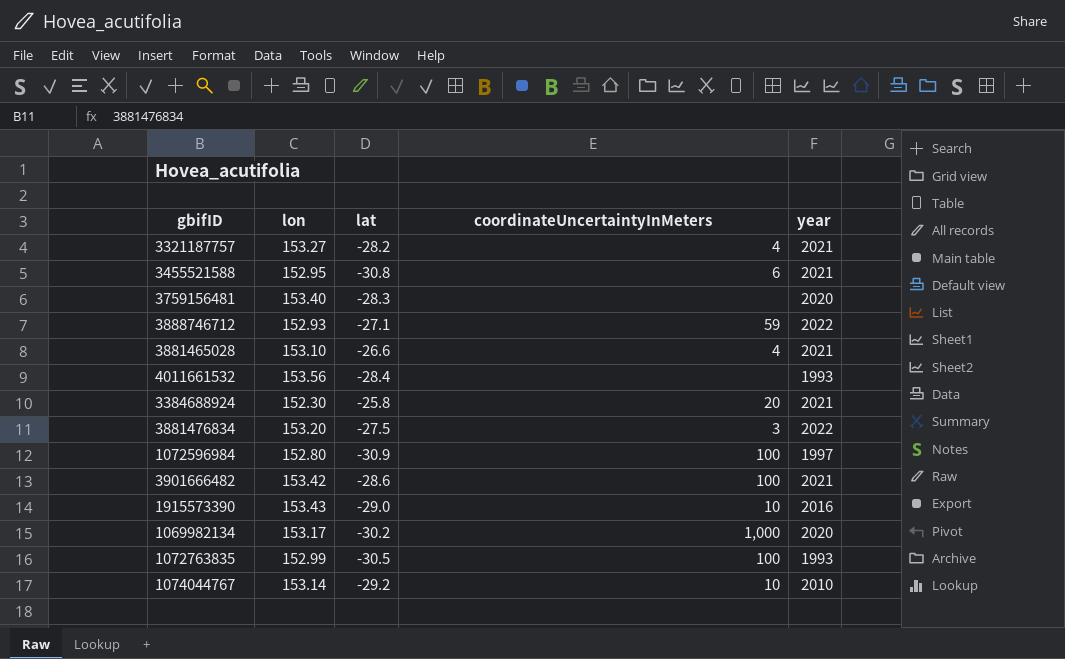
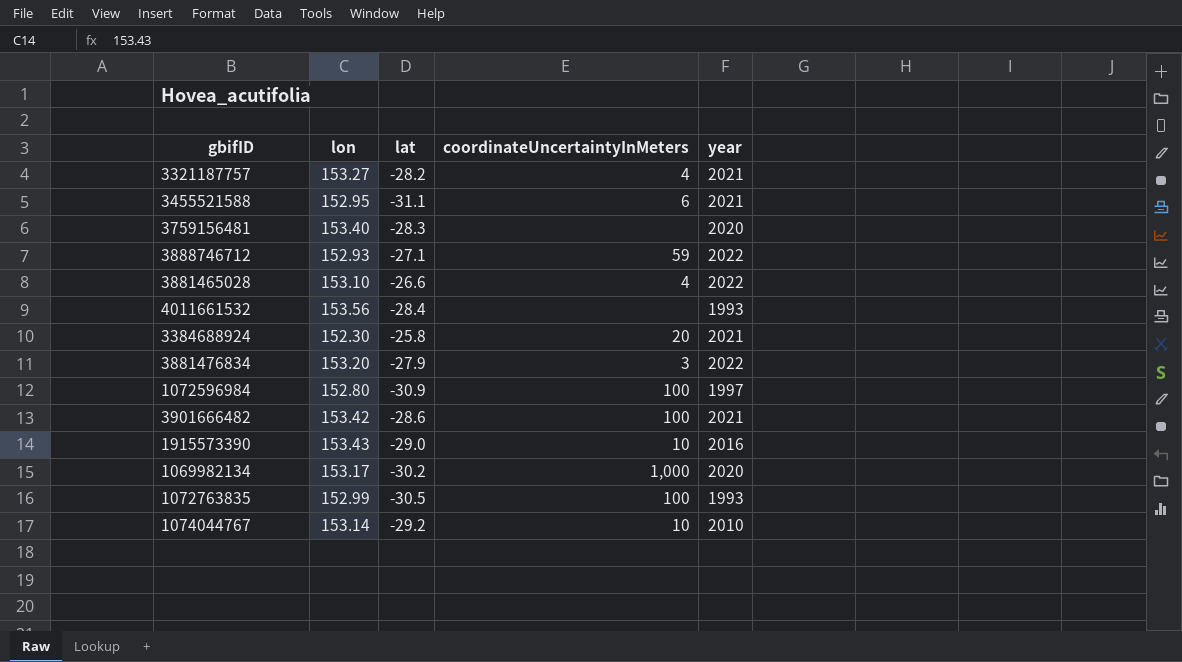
3455521588 | lat: -30.8 -> -31.1
3881465028 | year: 2021 -> 2022
3881476834 | lat: -27.5 -> -27.9

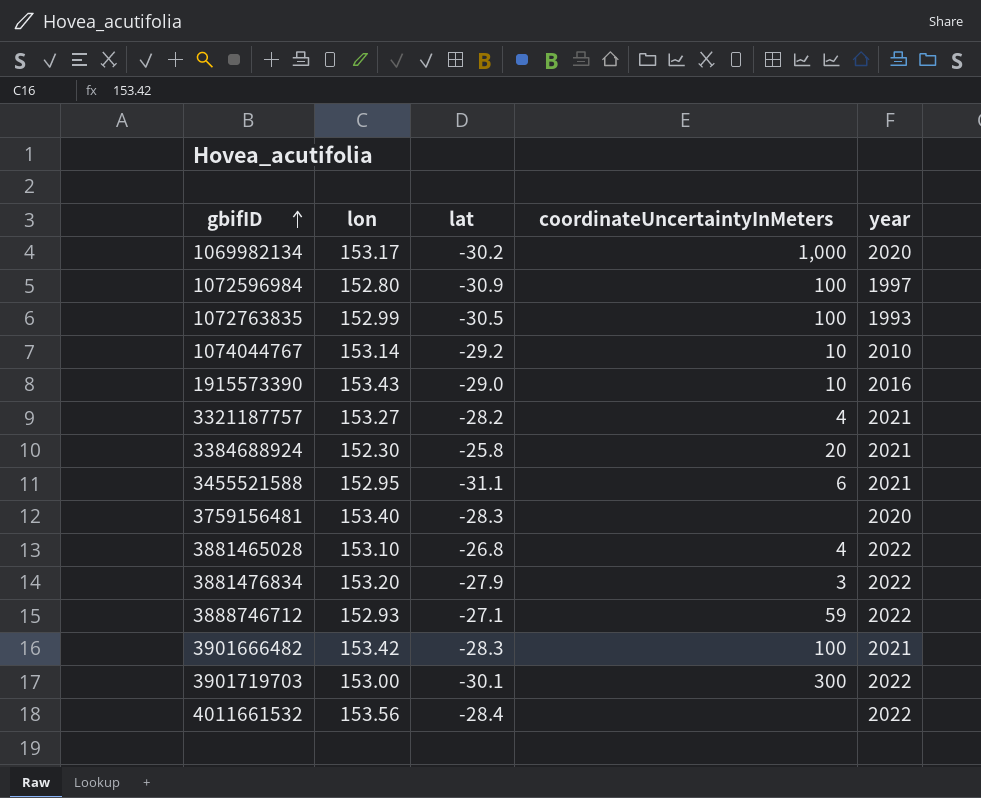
row order: none -> gbifID ascending
3881465028 | lat: -26.6 -> -26.8
3901666482 | lat: -28.6 -> -28.3
row 3901719703: none -> 153.00 | -30.1 | 300 | 2022
4011661532 | year: 1993 -> 2022

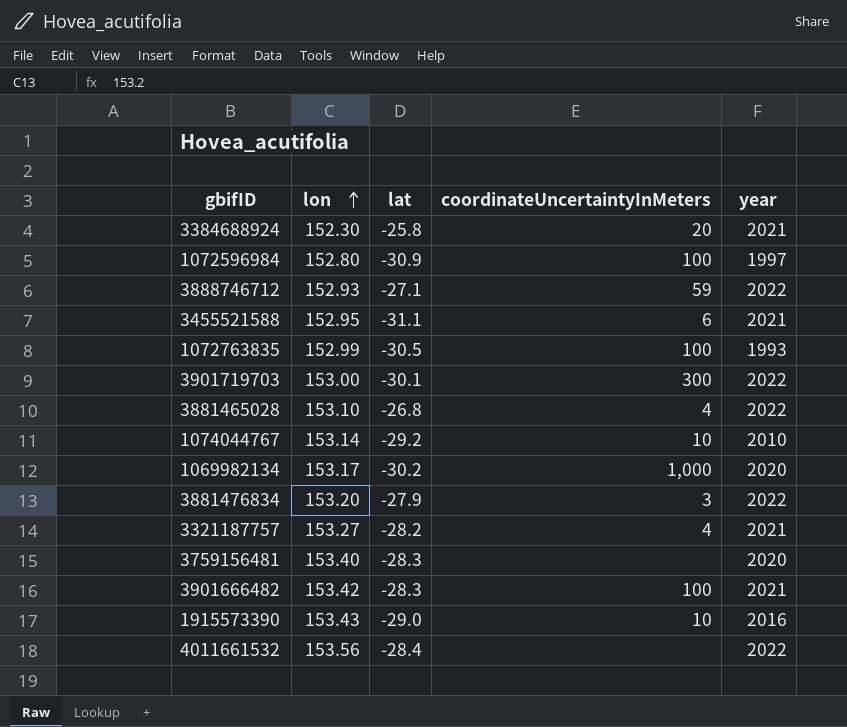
row order: gbifID ascending -> lon ascending

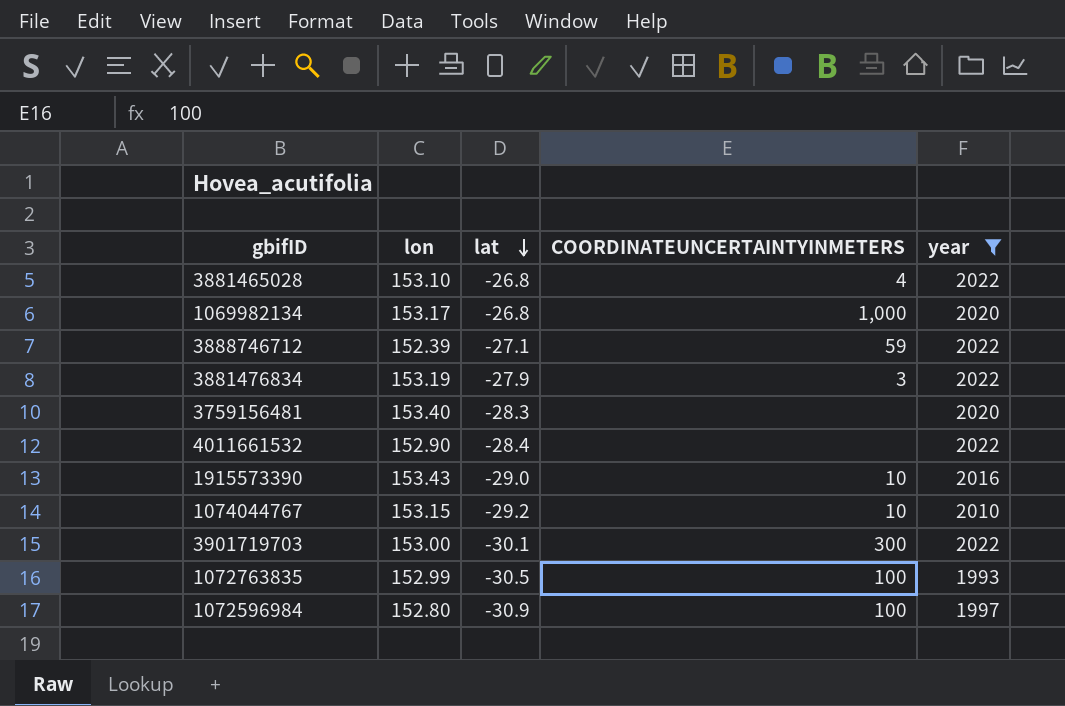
filter: none -> year != 2021
row order: lon ascending -> lat descending
column name: coordinateUncertaintyInMeters -> COORDINATEUNCERTAINTYINMETERS
1069982134 | lat: -30.2 -> -26.8
3888746712 | lon: 152.93 -> 152.39
3881476834 | lon: 153.20 -> 153.19
4011661532 | lon: 153.56 -> 152.90
1074044767 | lon: 153.14 -> 153.15

